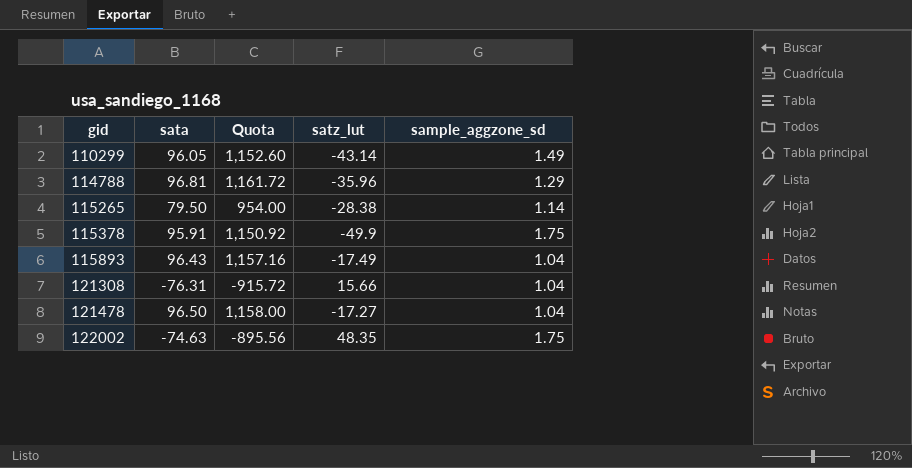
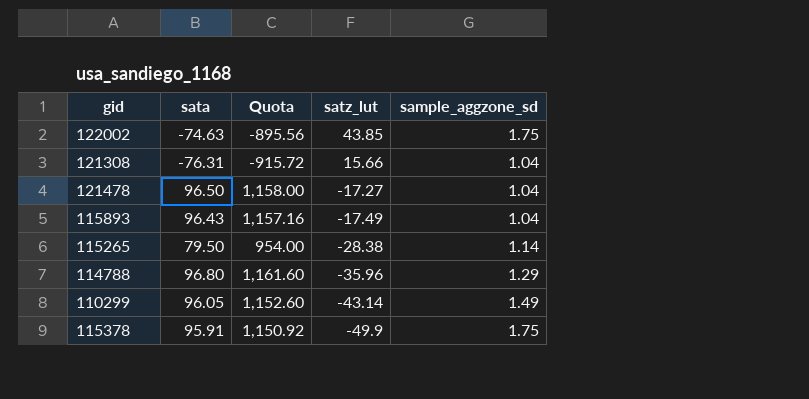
row order: gid ascending -> satz_lut descending
122002 | satz_lut: 48.35 -> 43.85
114788 | sata: 96.81 -> 96.80
114788 | Quota: 1,161.72 -> 1,161.60

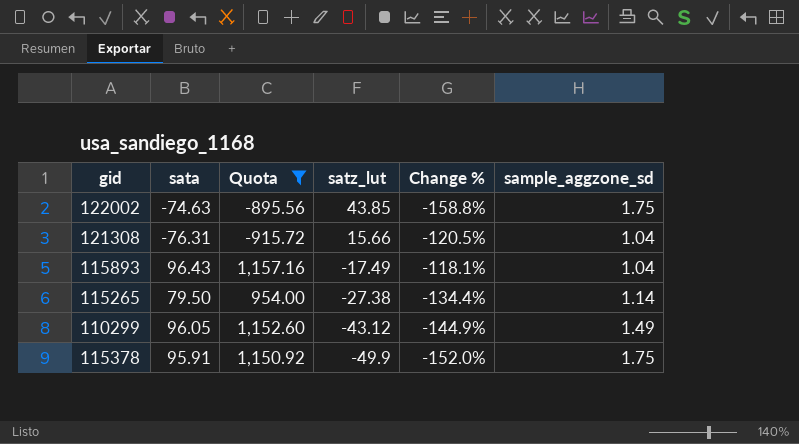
filter: none -> Quota <= 1,157.16
column Change % | formula: none -> ([satz_lut] - [sata]) / [sata]
115265 | satz_lut: -28.38 -> -27.38
110299 | satz_lut: -43.14 -> -43.12

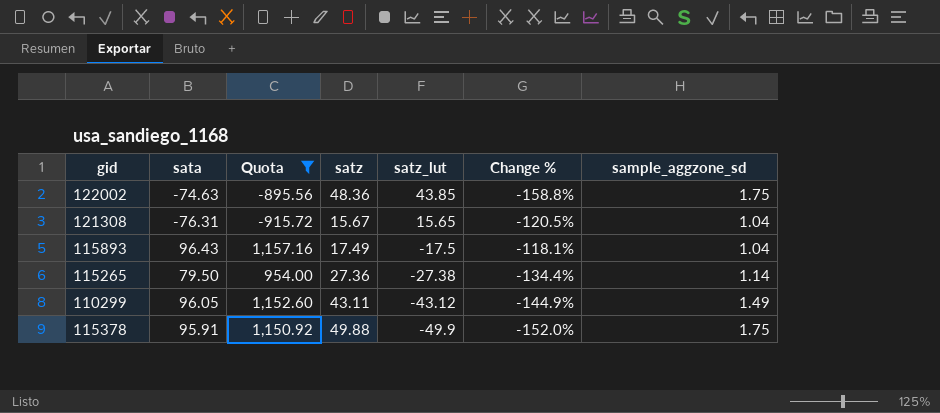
column satz | position: none -> 4
121308 | satz_lut: 15.66 -> 15.65
115893 | satz_lut: -17.49 -> -17.5

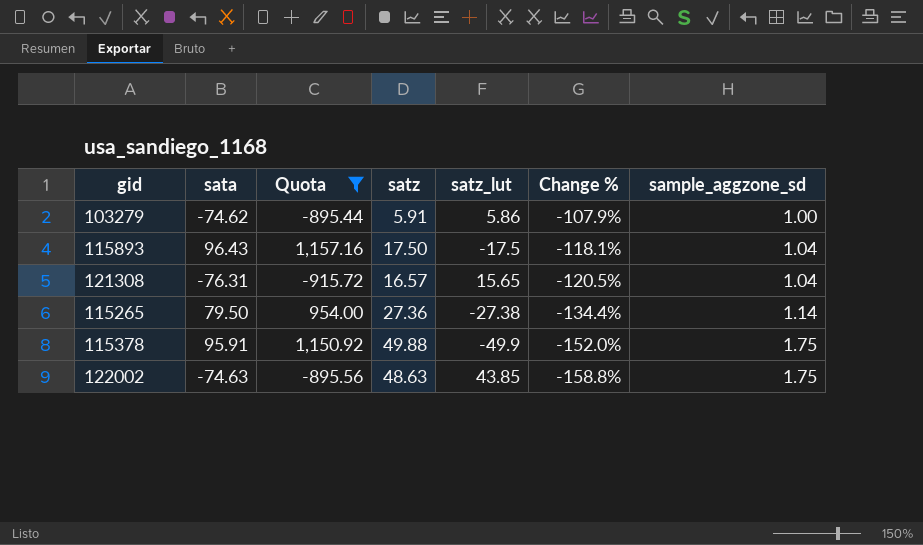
row order: satz_lut descending -> Change % descending
row 110299: 96.05 | 1,152.60 | 43.11 | -43.12 | -144.9% | 1.49 -> none
row 103279: none -> -74.62 | -895.44 | 5.91 | 5.86 | -107.9% | 1.00
115893 | satz: 17.49 -> 17.50
121308 | satz: 15.67 -> 16.57
122002 | satz: 48.36 -> 48.63

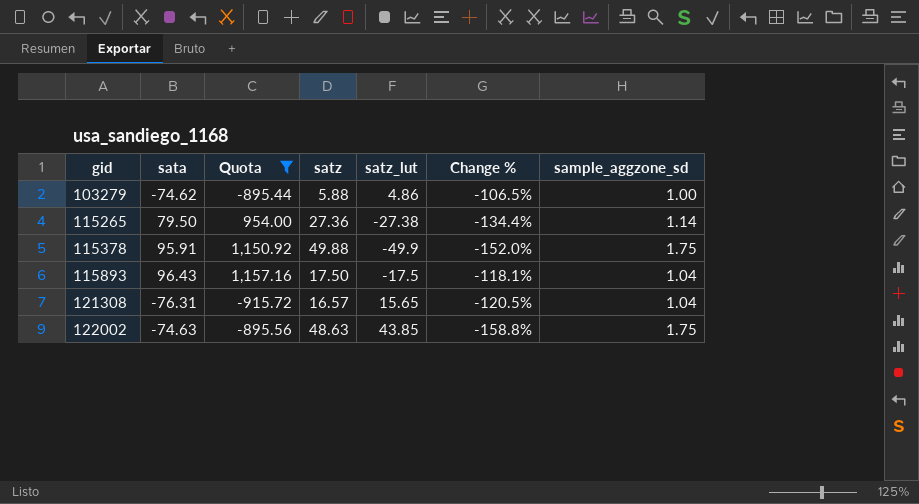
row order: Change % descending -> gid ascending
103279 | satz: 5.91 -> 5.88
103279 | satz_lut: 5.86 -> 4.86
103279 | Change %: -107.9% -> -106.5%

